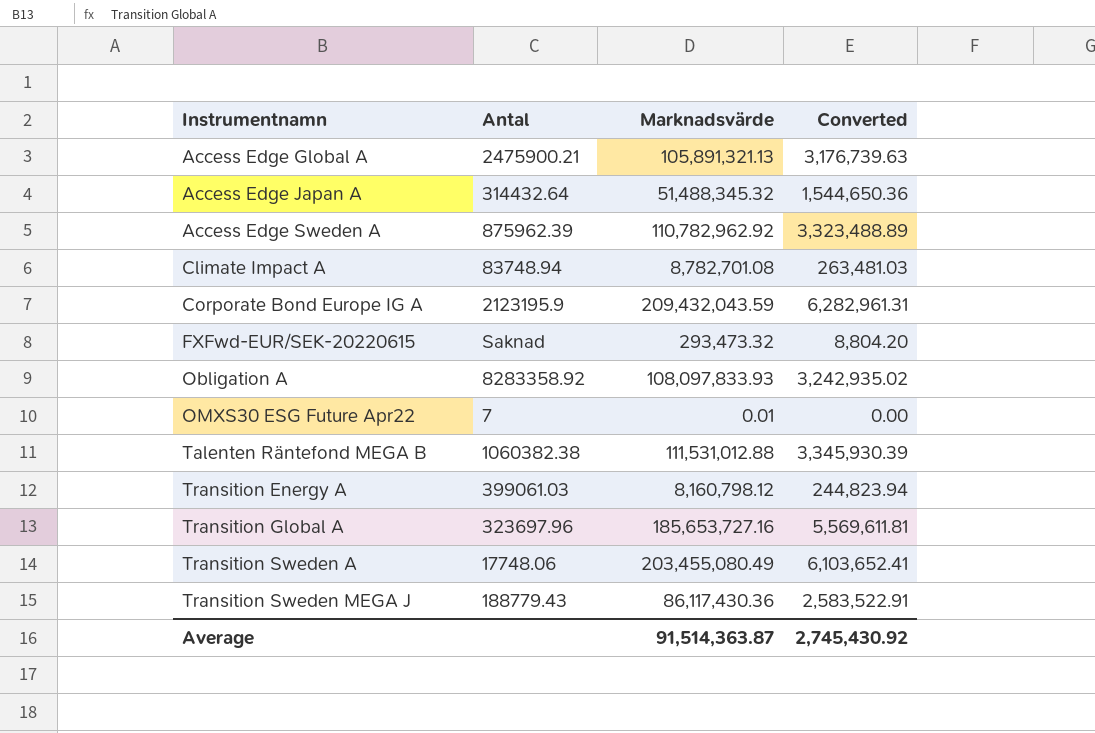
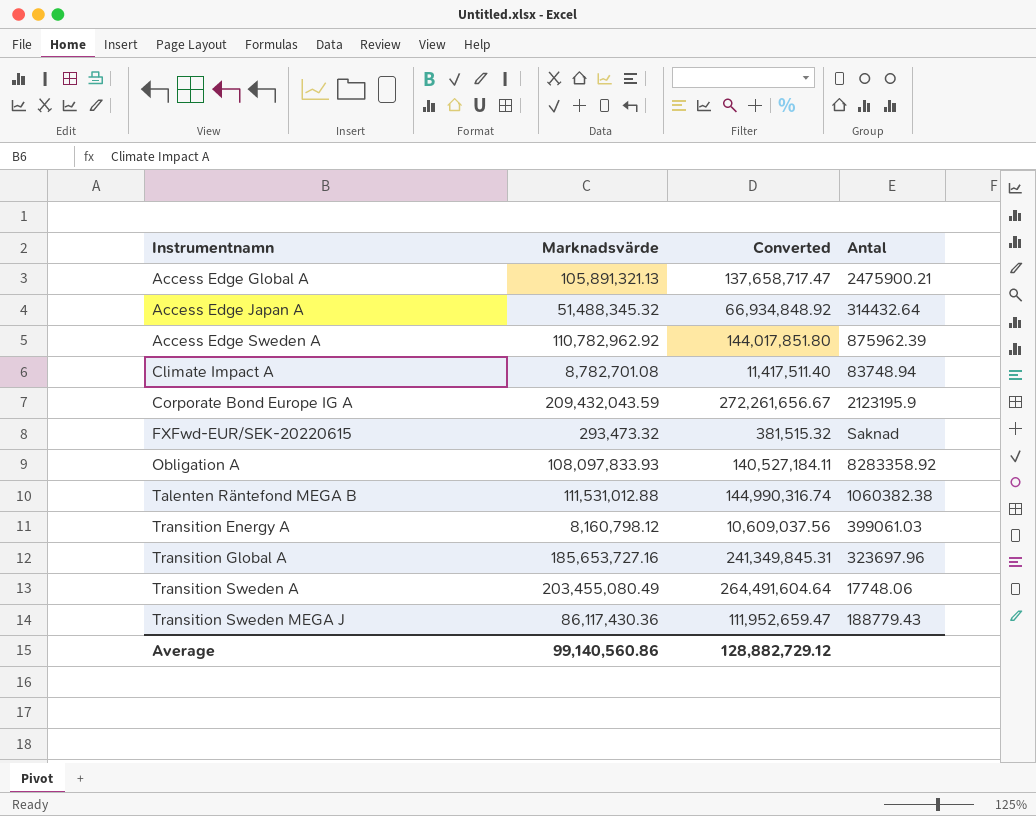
column Converted | formula: [Marknadsvärde] * 0.03 -> [Marknadsvärde] * 1.3
column Antal | position: 2 -> 4
row OMXS30 ESG Future Apr22: 7 | 0.01 | 0.00 -> none
Average | Marknadsvärde: 91,514,363.87 -> 99,140,560.86
Average | Converted: 2,745,430.92 -> 128,882,729.12

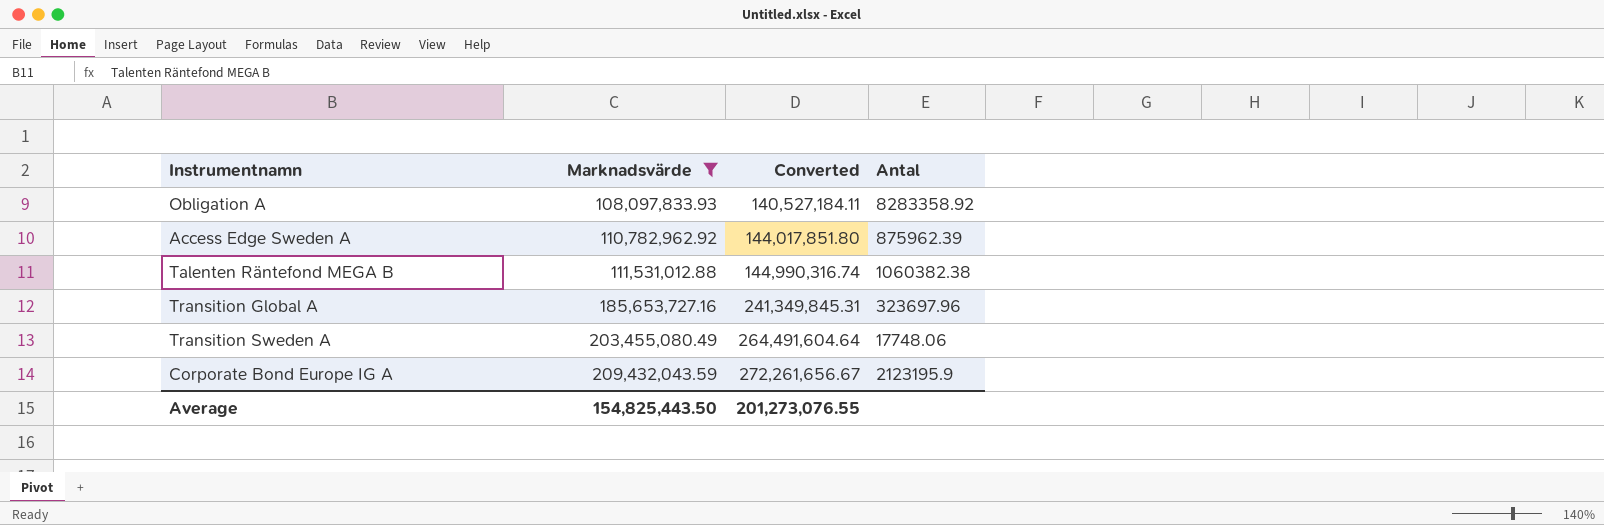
filter: none -> Marknadsvärde >= 108,097,833.93
row order: Instrumentnamn ascending -> Marknadsvärde ascending
Average | Marknadsvärde: 99,140,560.86 -> 154,825,443.50
Average | Converted: 128,882,729.12 -> 201,273,076.55

